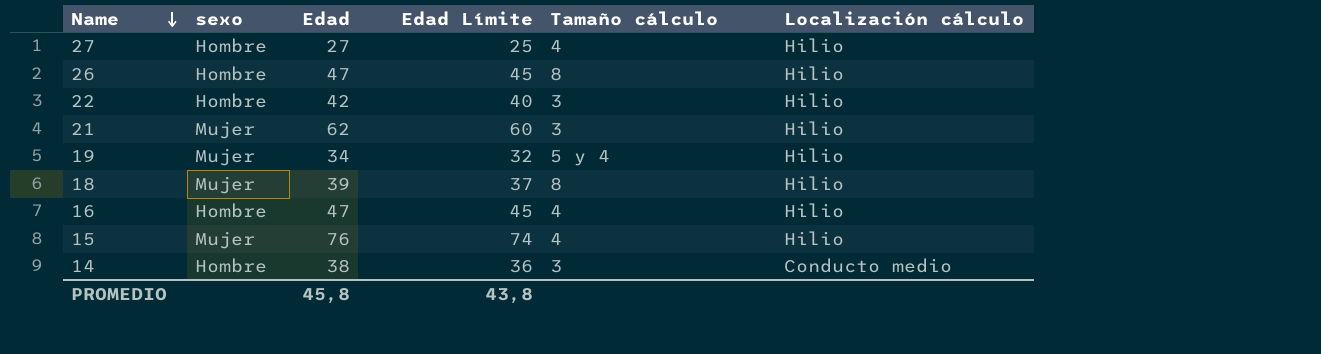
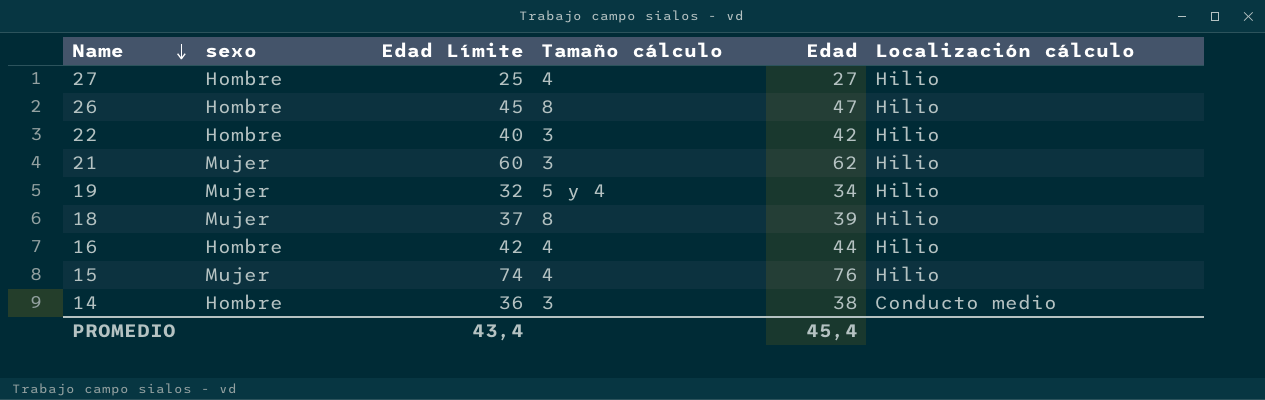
column Edad | position: 3 -> 5
16 | Edad Límite: 45 -> 42
16 | Edad: 47 -> 44
PROMEDIO | Edad Límite: 43,8 -> 43,4
PROMEDIO | Edad: 45,8 -> 45,4

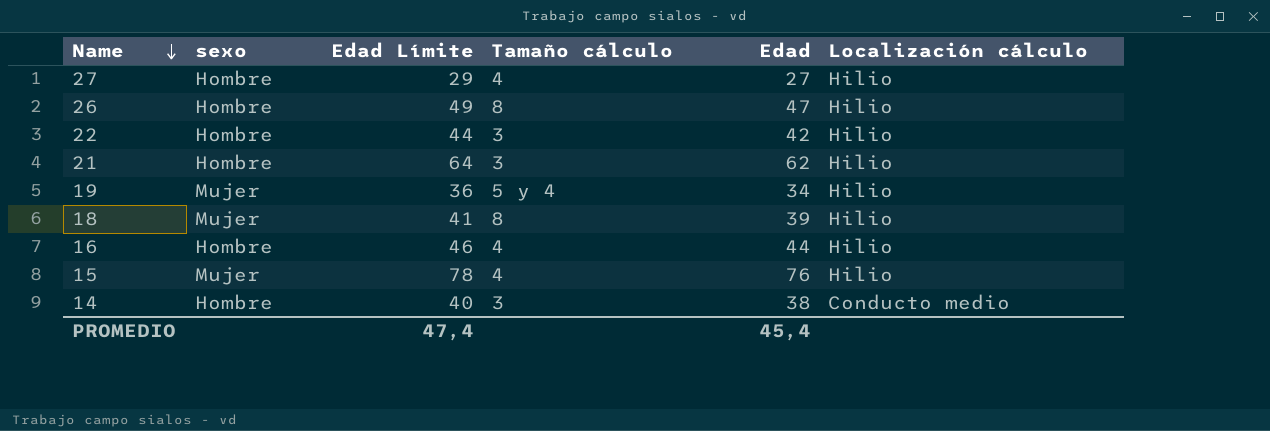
column Edad Límite | formula: [Edad] - 2 -> [Edad] + 2
21 | sexo: Mujer -> Hombre
PROMEDIO | Edad Límite: 43,4 -> 47,4

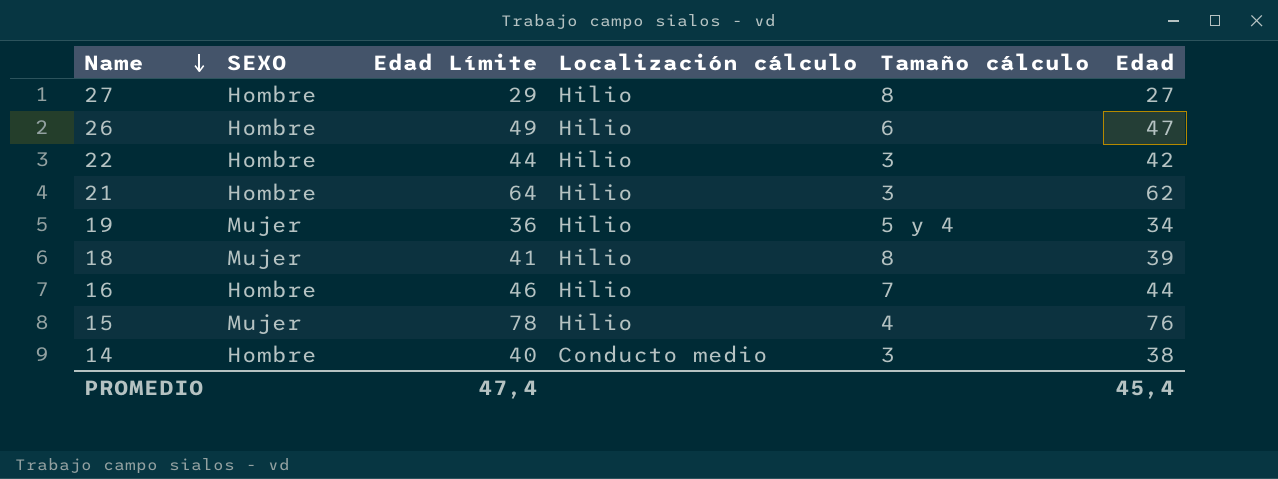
column name: sexo -> SEXO
column Localización cálculo | position: 6 -> 4
27 | Tamaño cálculo: 4 -> 8
26 | Tamaño cálculo: 8 -> 6
16 | Tamaño cálculo: 4 -> 7

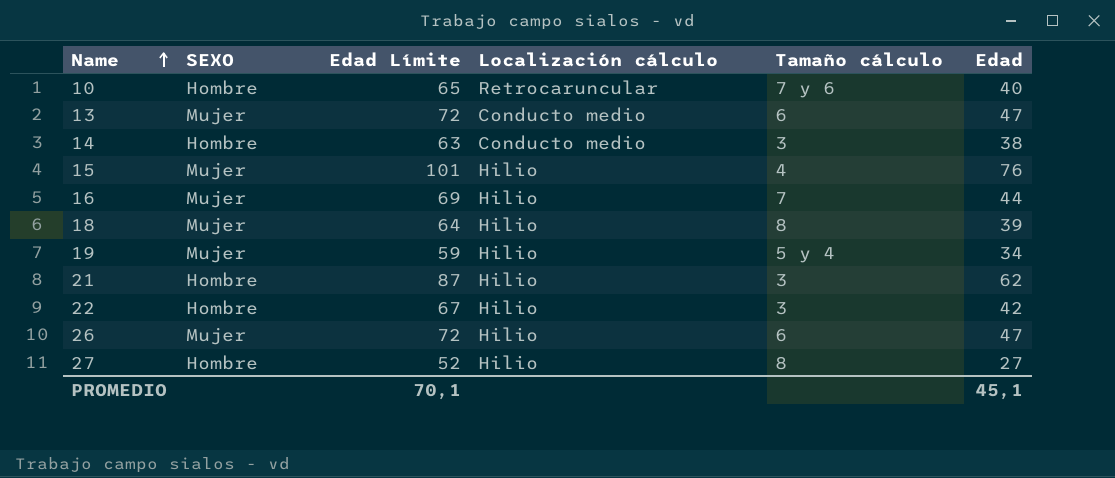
row order: Name descending -> Name ascending
column Edad Límite | formula: [Edad] + 2 -> [Edad] + 25
row 10: none -> Hombre | 65 | Retrocaruncular | 7 y 6 | 40
row 13: none -> Mujer | 72 | Conducto medio | 6 | 47
16 | SEXO: Hombre -> Mujer
26 | SEXO: Hombre -> Mujer
PROMEDIO | Edad Límite: 47,4 -> 70,1
PROMEDIO | Edad: 45,4 -> 45,1

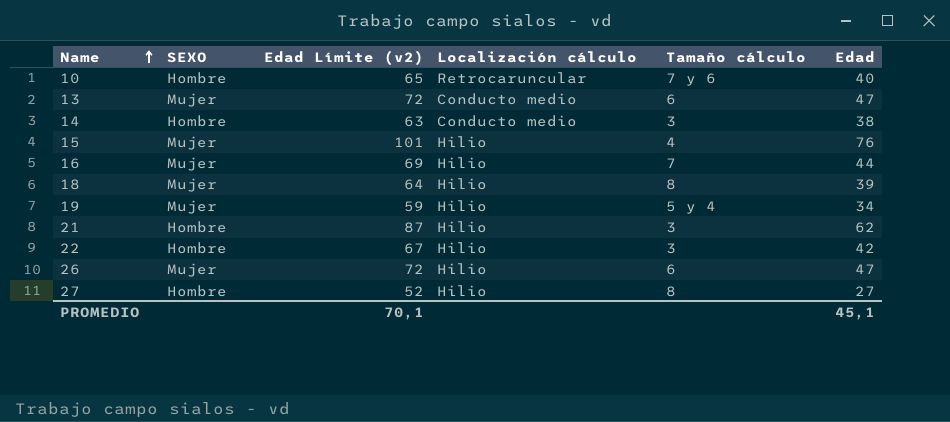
column name: Edad Límite -> Edad Límite (v2)

